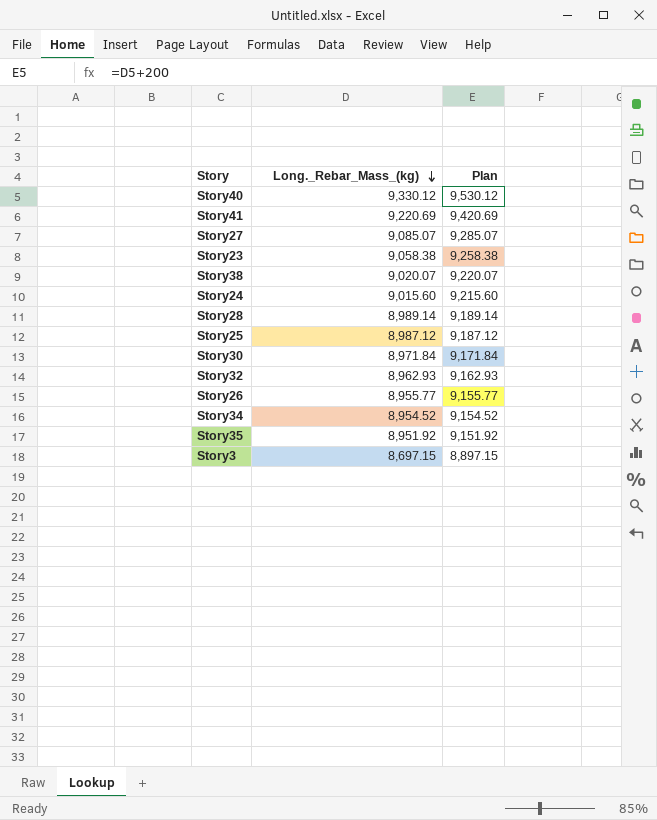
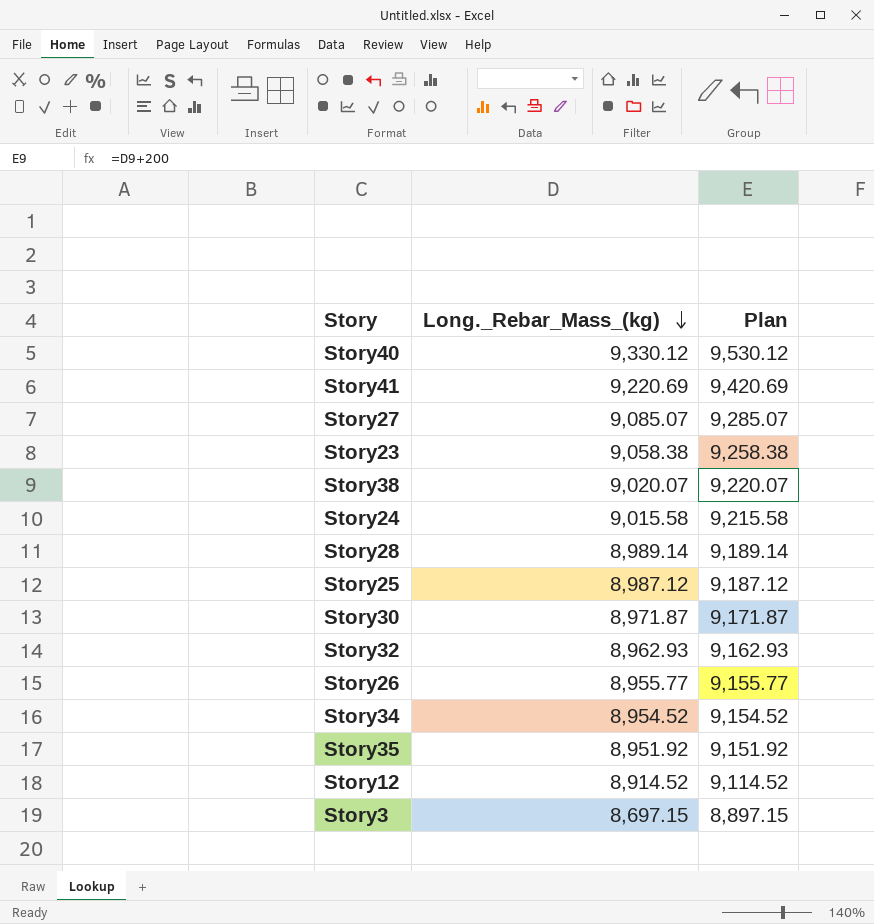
Story24 | Long._Rebar_Mass_(kg): 9,015.60 -> 9,015.58
Story24 | Plan: 9,215.60 -> 9,215.58
Story30 | Long._Rebar_Mass_(kg): 8,971.84 -> 8,971.87
Story30 | Plan: 9,171.84 -> 9,171.87
row Story12: none -> 8,914.52 | 9,114.52

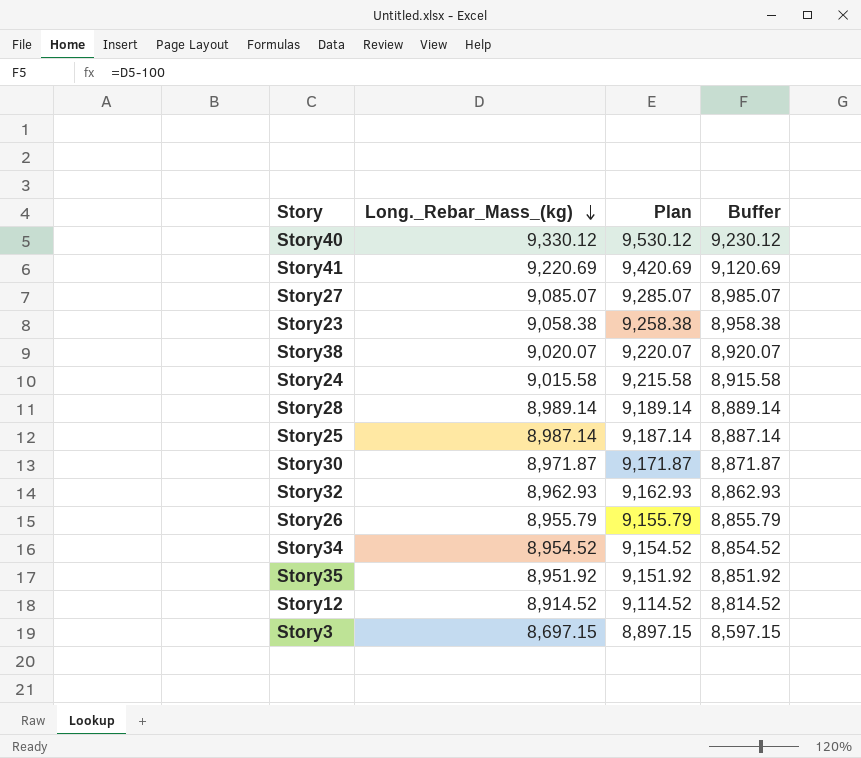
column Buffer | formula: none -> [Long._Rebar_Mass_(kg)] - 100
Story25 | Long._Rebar_Mass_(kg): 8,987.12 -> 8,987.14
Story25 | Plan: 9,187.12 -> 9,187.14
Story26 | Long._Rebar_Mass_(kg): 8,955.77 -> 8,955.79
Story26 | Plan: 9,155.77 -> 9,155.79

